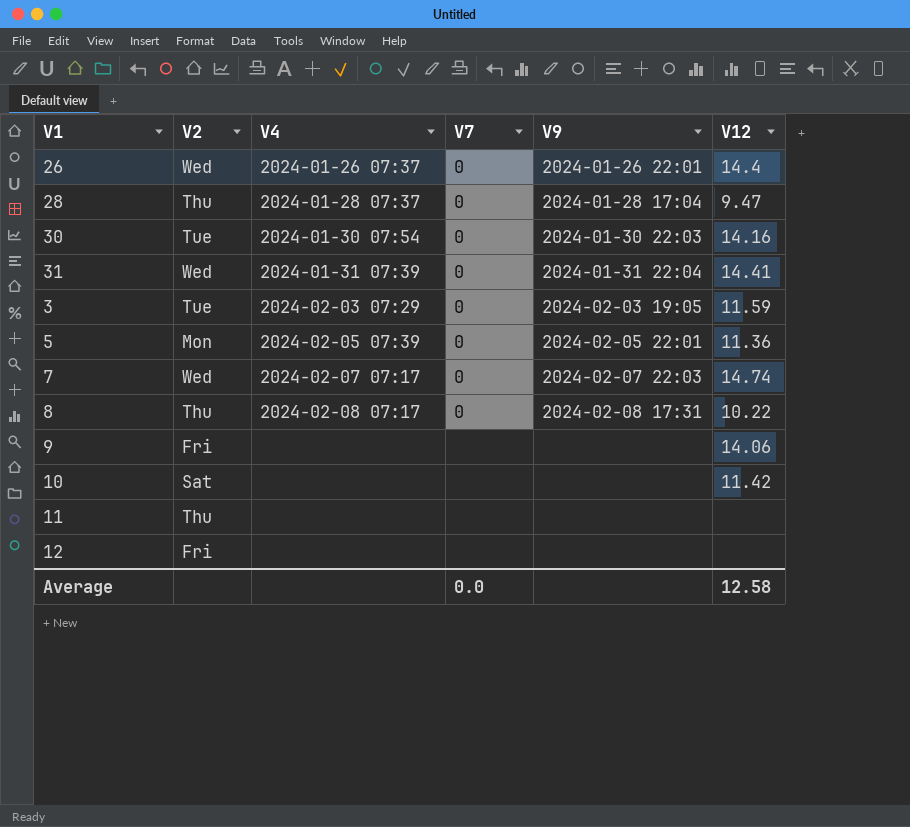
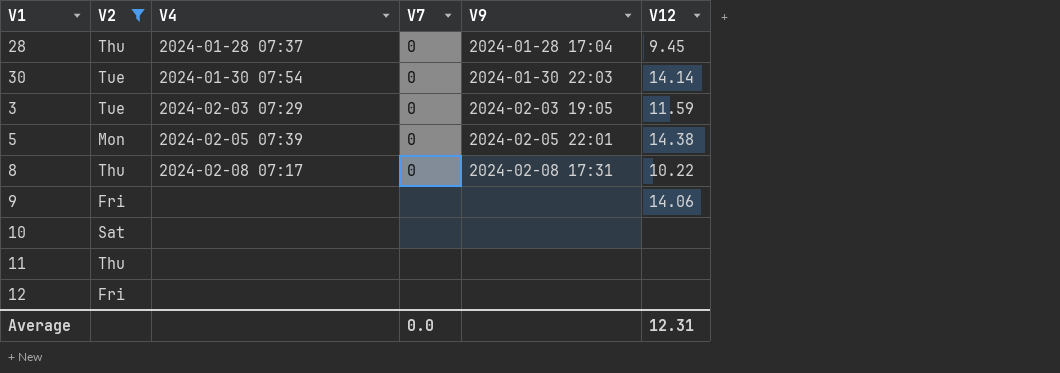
filter: none -> V2 != Wed
28 | V12: 9.47 -> 9.45
30 | V12: 14.16 -> 14.14
5 | V12: 11.36 -> 14.38
10 | V12: 11.42 -> none
Average | V12: 12.58 -> 12.31

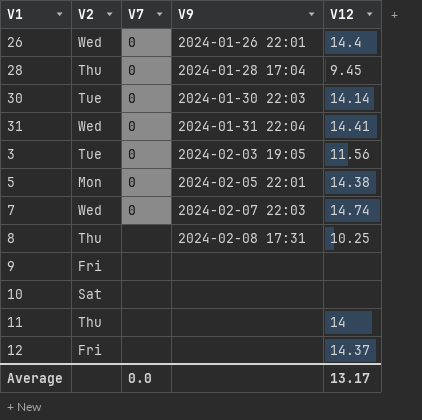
filter: V2 != Wed -> none
column V4 | position: 3 -> none
3 | V12: 11.59 -> 11.56
8 | V7: 0 -> none
8 | V12: 10.22 -> 10.25
9 | V12: 14.06 -> none
11 | V12: none -> 14
12 | V12: none -> 14.37
Average | V12: 12.31 -> 13.17

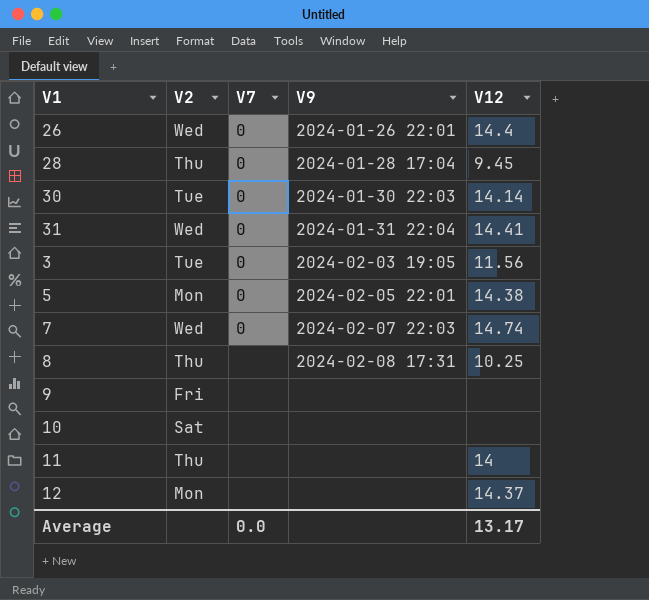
12 | V2: Fri -> Mon

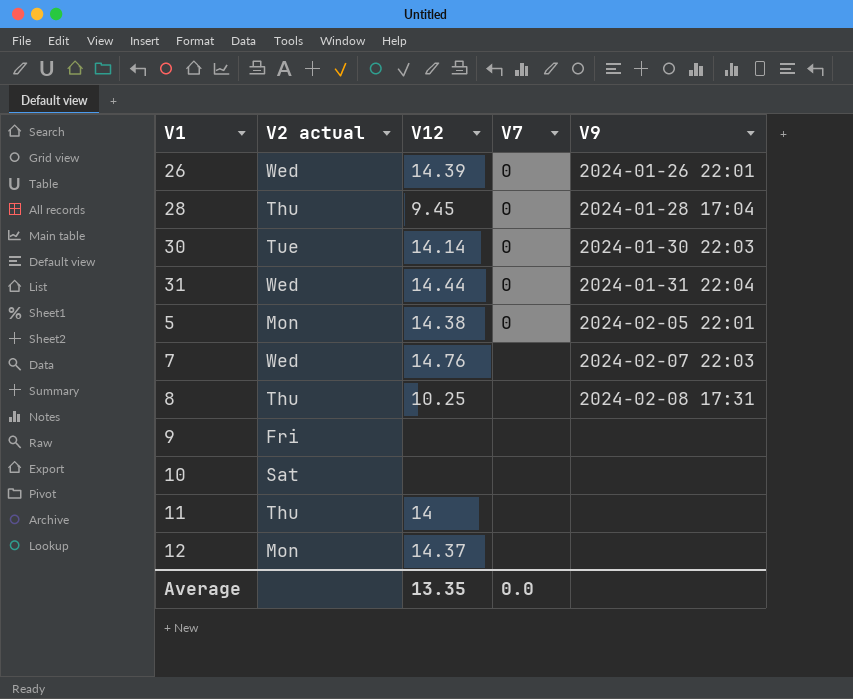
column name: V2 -> V2 actual
column V12 | position: 5 -> 3
row 3: Tue | 0 | 2024-02-03 19:05 | 11.56 -> none
26 | V12: 14.4 -> 14.39
31 | V12: 14.41 -> 14.44
7 | V12: 14.74 -> 14.76
7 | V7: 0 -> none
Average | V12: 13.17 -> 13.35

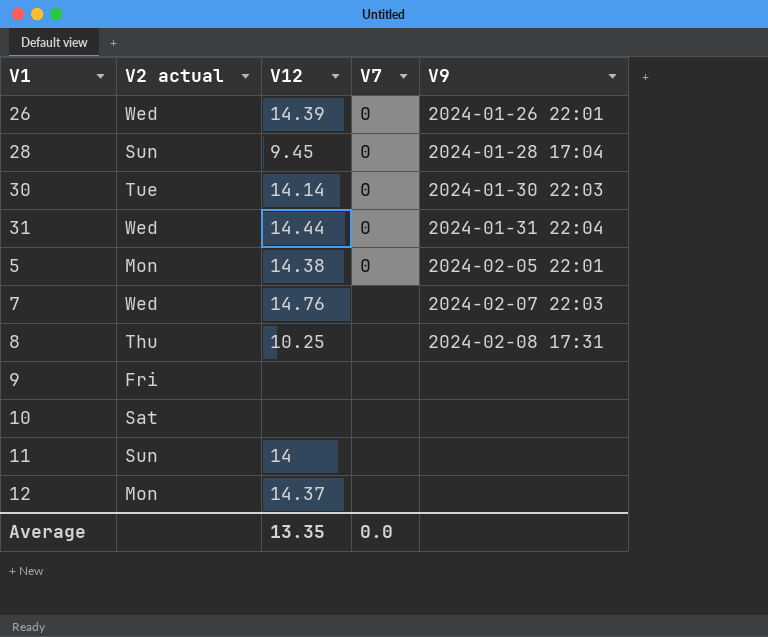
28 | V2 actual: Thu -> Sun
11 | V2 actual: Thu -> Sun

